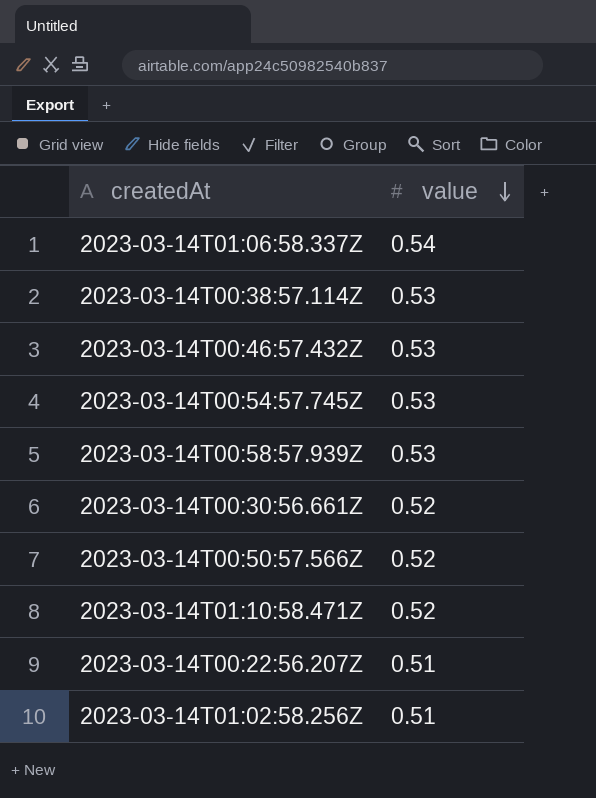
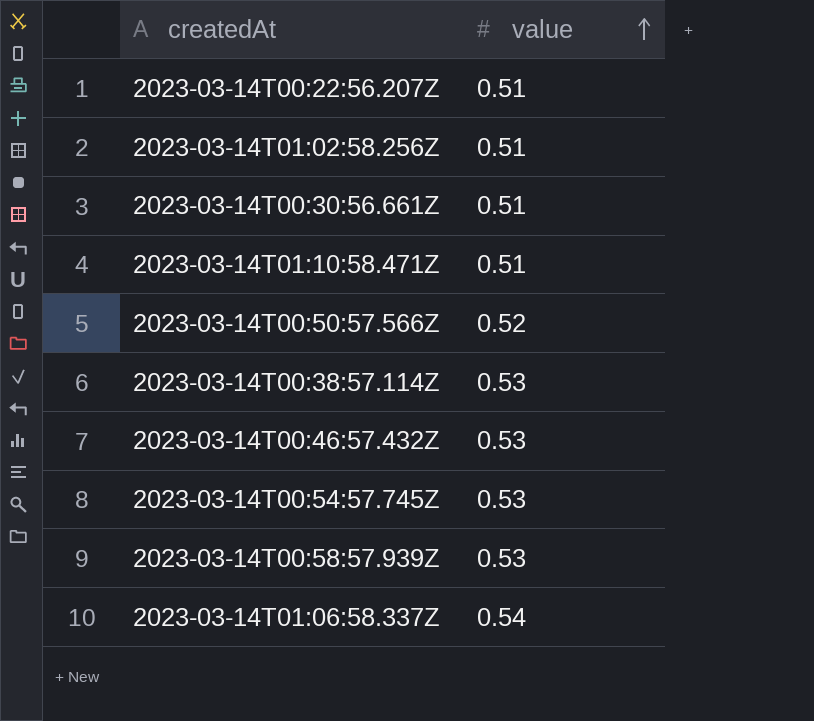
row order: value descending -> value ascending
2023-03-14T00:30:56.661Z | value: 0.52 -> 0.51
2023-03-14T01:10:58.471Z | value: 0.52 -> 0.51

